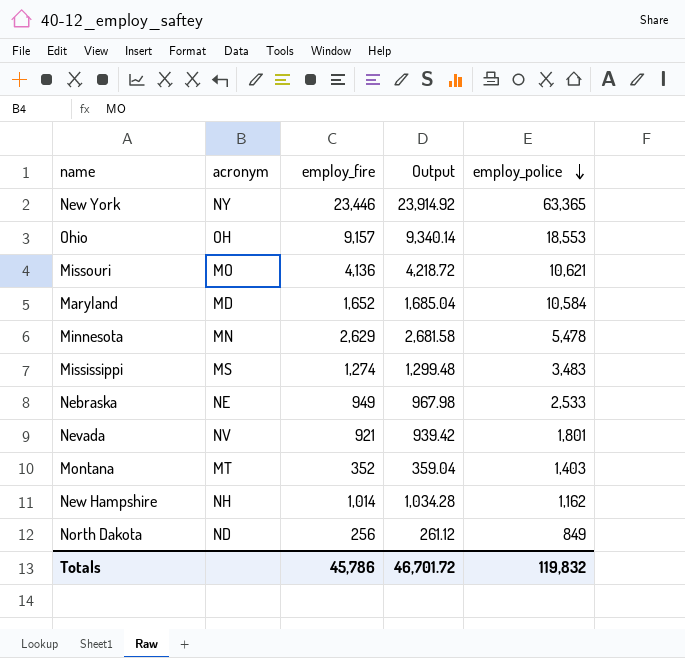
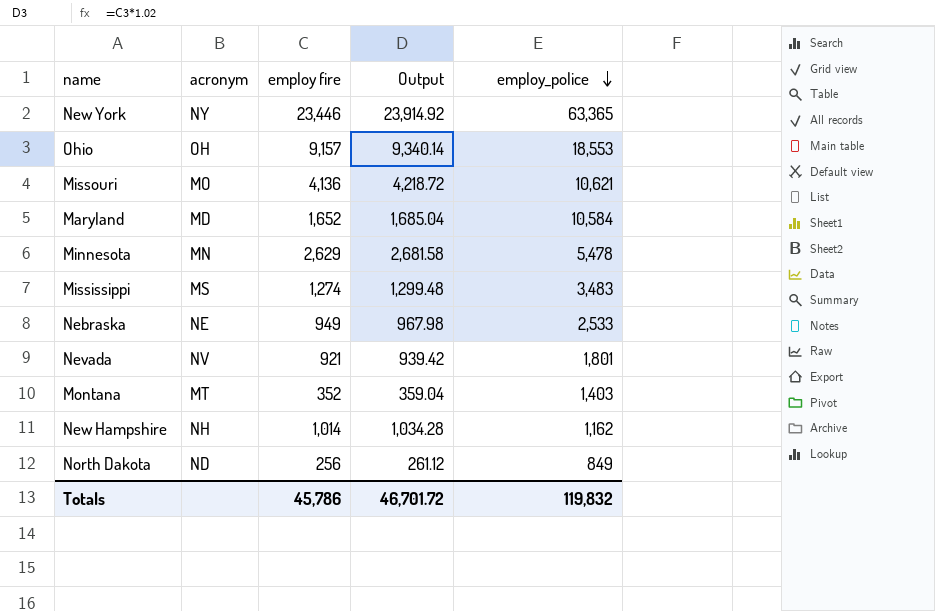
column name: employ_fire -> employ fire

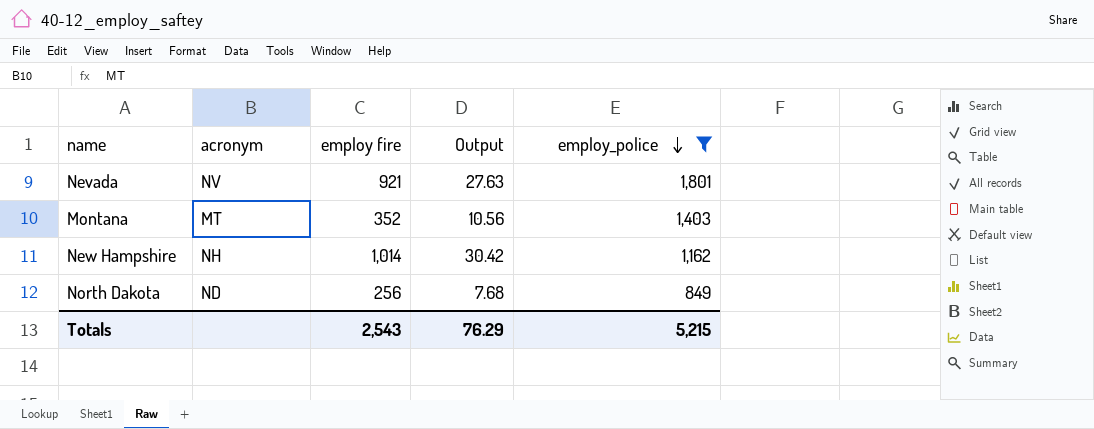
filter: none -> employ_police <= 1,801
column Output | formula: [employ fire] * 1.02 -> [employ fire] * 0.03
Totals | employ fire: 45,786 -> 2,543
Totals | Output: 46,701.72 -> 76.29
Totals | employ_police: 119,832 -> 5,215

